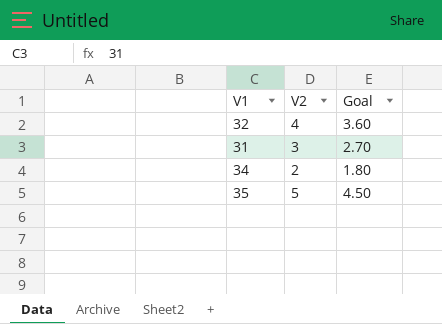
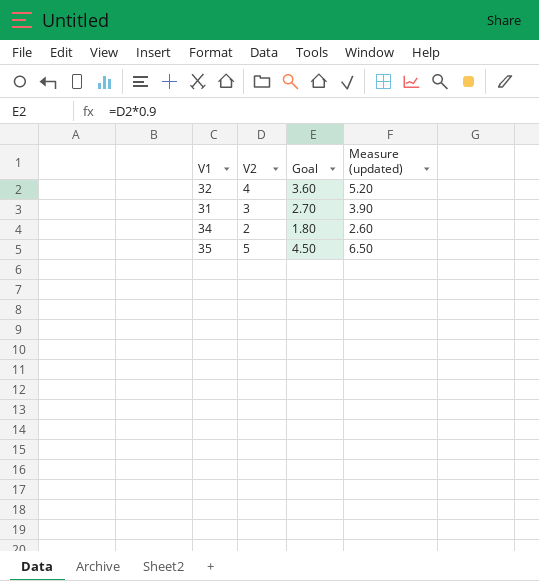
column Measure (updated) | formula: none -> [V2] * 1.3

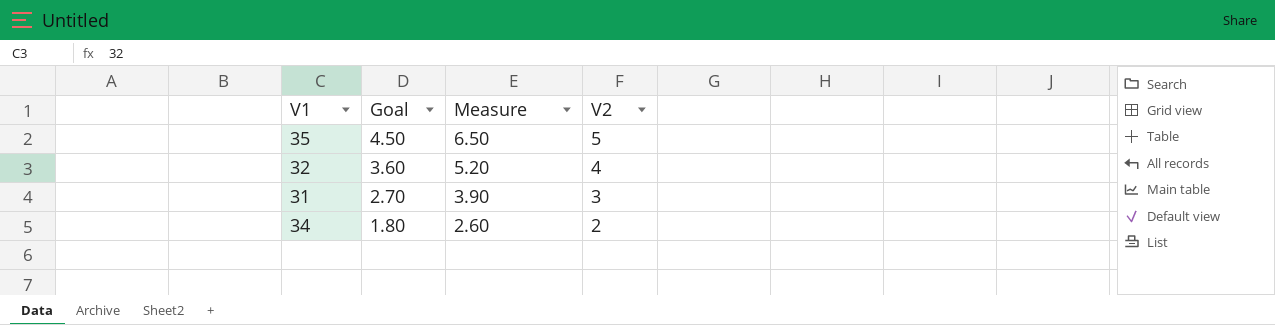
row order: none -> Goal descending
column name: Measure (updated) -> Measure
column V2 | position: 2 -> 4

